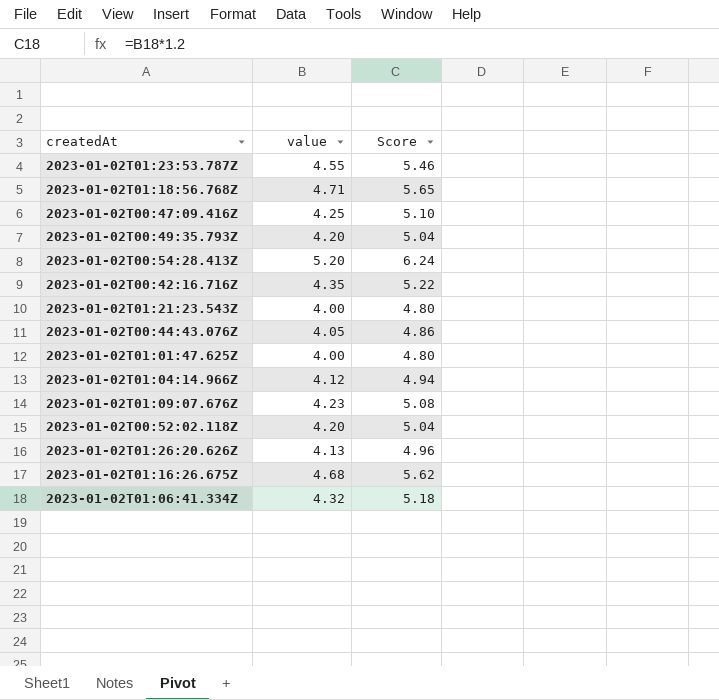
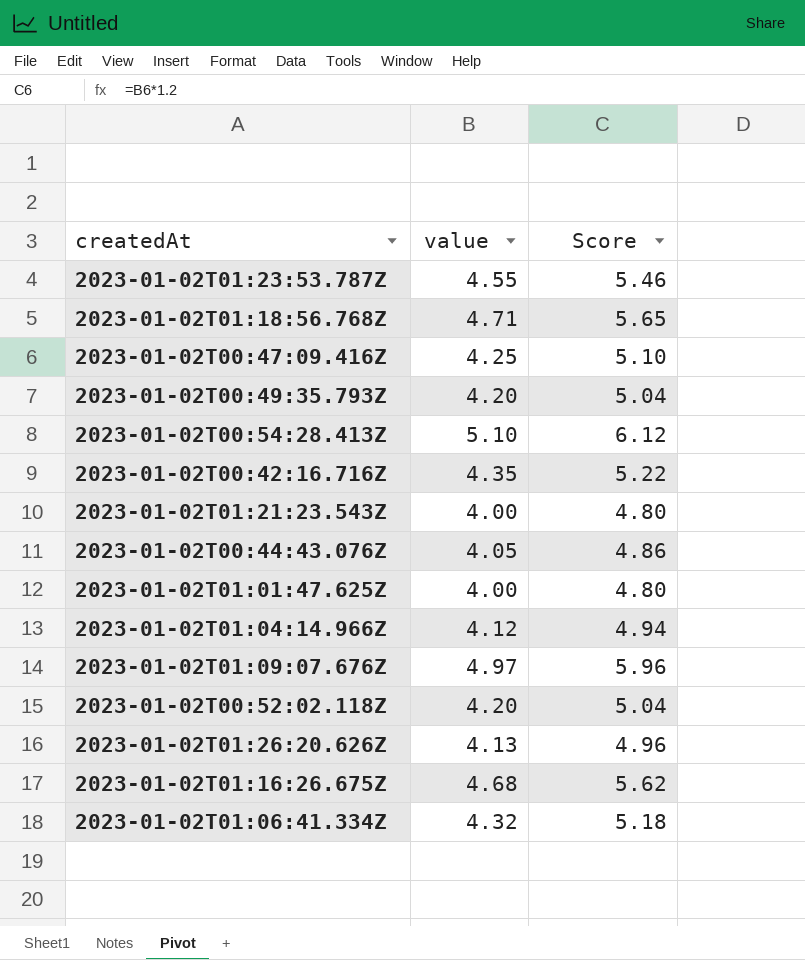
2023-01-02T00:54:28.413Z | value: 5.20 -> 5.10
2023-01-02T00:54:28.413Z | Score: 6.24 -> 6.12
2023-01-02T01:09:07.676Z | value: 4.23 -> 4.97
2023-01-02T01:09:07.676Z | Score: 5.08 -> 5.96

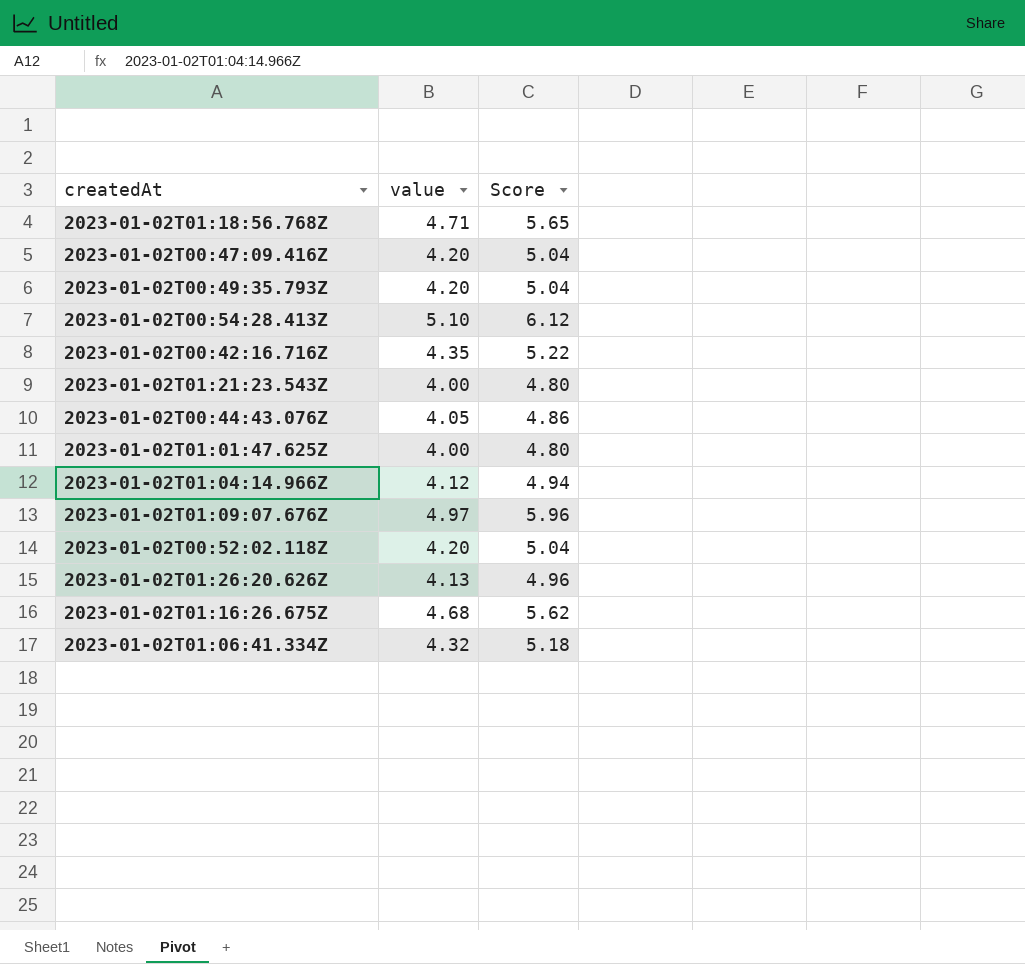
row 2023-01-02T01:23:53.787Z: 4.55 | 5.46 -> none
2023-01-02T00:47:09.416Z | value: 4.25 -> 4.20
2023-01-02T00:47:09.416Z | Score: 5.10 -> 5.04

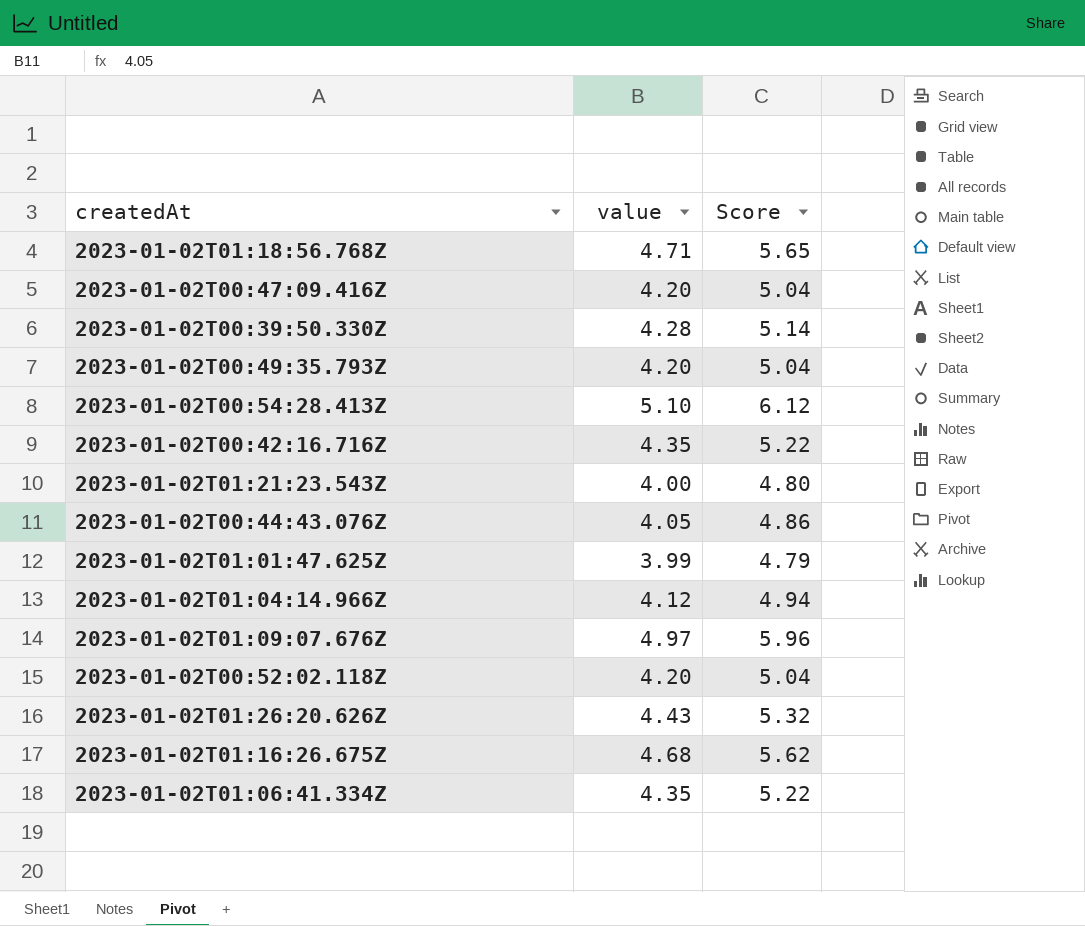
row 2023-01-02T00:39:50.330Z: none -> 4.28 | 5.14
2023-01-02T01:01:47.625Z | value: 4.00 -> 3.99
2023-01-02T01:01:47.625Z | Score: 4.80 -> 4.79
2023-01-02T01:26:20.626Z | value: 4.13 -> 4.43
2023-01-02T01:26:20.626Z | Score: 4.96 -> 5.32
2023-01-02T01:06:41.334Z | value: 4.32 -> 4.35
2023-01-02T01:06:41.334Z | Score: 5.18 -> 5.22

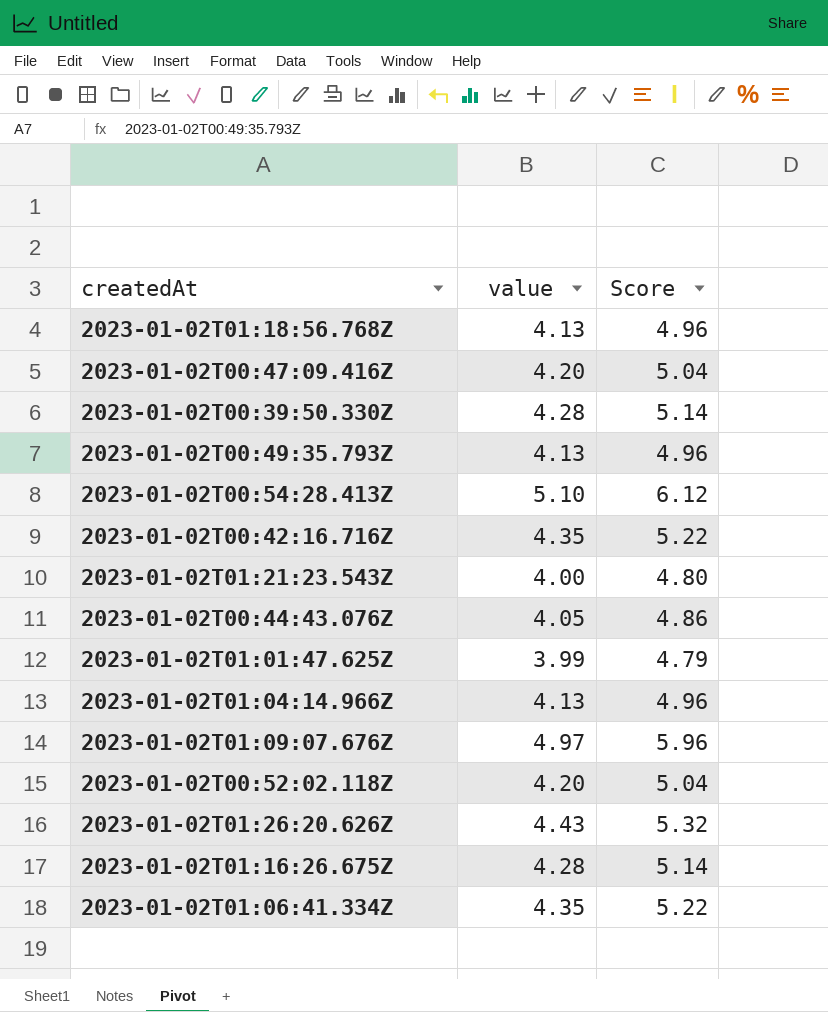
2023-01-02T01:18:56.768Z | value: 4.71 -> 4.13
2023-01-02T01:18:56.768Z | Score: 5.65 -> 4.96
2023-01-02T00:49:35.793Z | value: 4.20 -> 4.13
2023-01-02T00:49:35.793Z | Score: 5.04 -> 4.96
2023-01-02T01:04:14.966Z | value: 4.12 -> 4.13
2023-01-02T01:04:14.966Z | Score: 4.94 -> 4.96
2023-01-02T01:16:26.675Z | value: 4.68 -> 4.28
2023-01-02T01:16:26.675Z | Score: 5.62 -> 5.14

